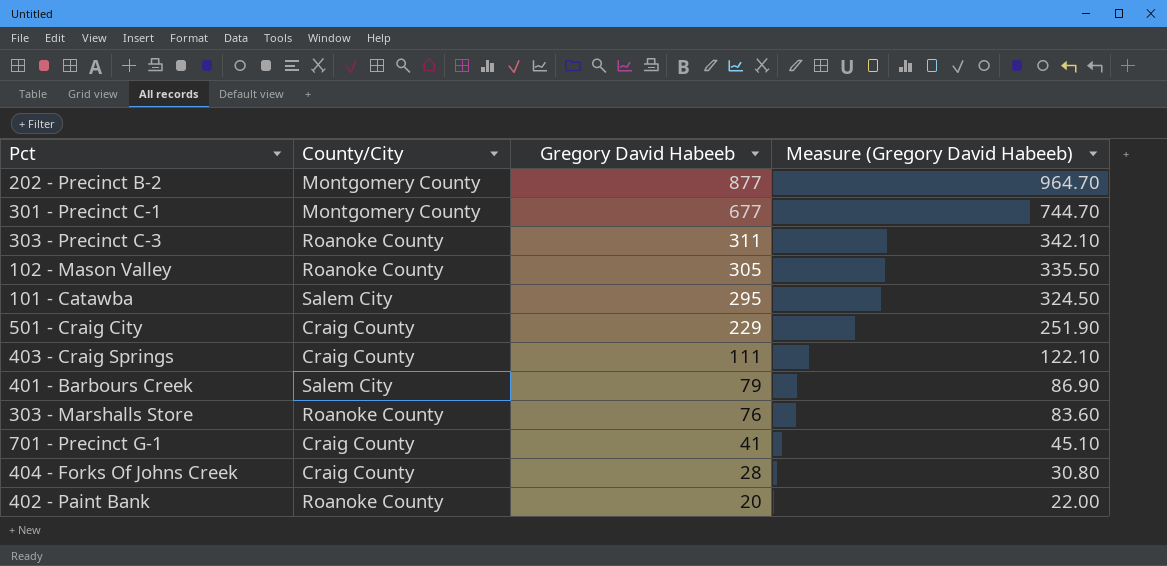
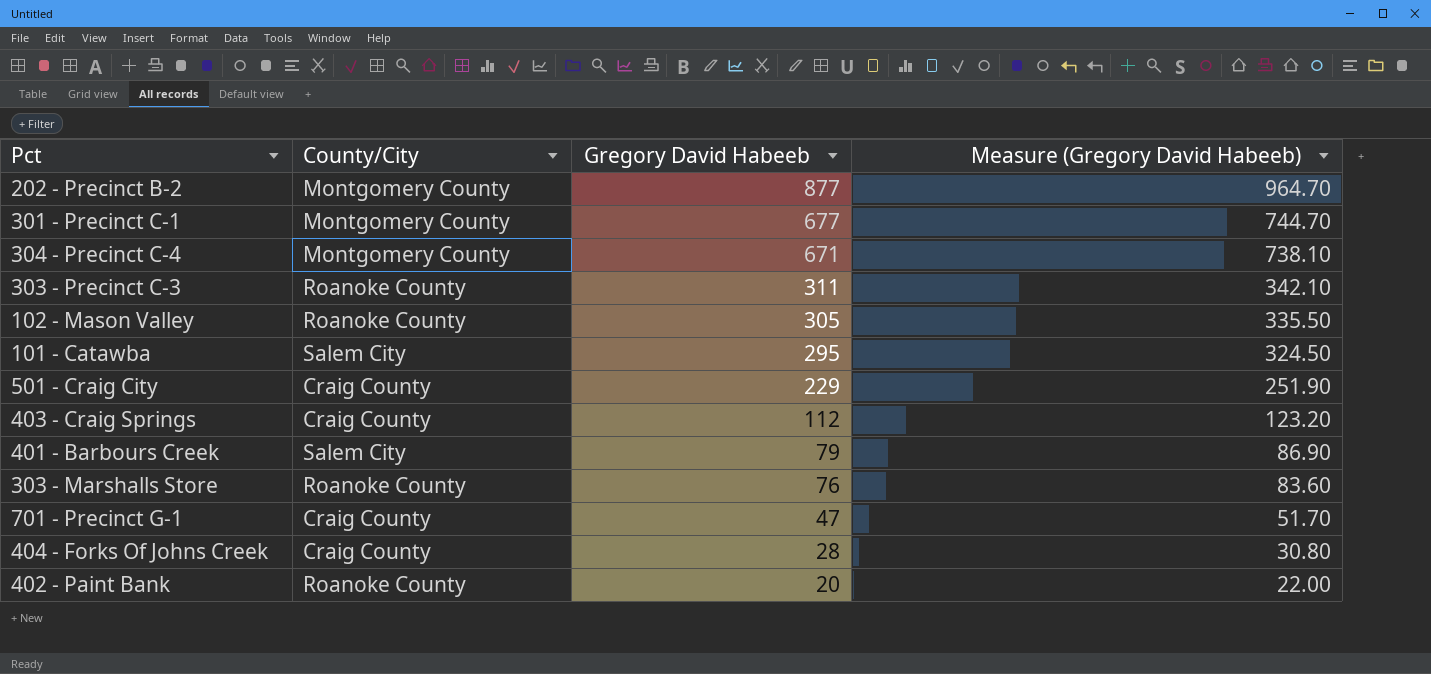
row 304 - Precinct C-4: none -> Montgomery County | 671 | 738.10
403 - Craig Springs | Gregory David Habeeb: 111 -> 112
403 - Craig Springs | Measure (Gregory David Habeeb): 122.10 -> 123.20
701 - Precinct G-1 | Gregory David Habeeb: 41 -> 47
701 - Precinct G-1 | Measure (Gregory David Habeeb): 45.10 -> 51.70

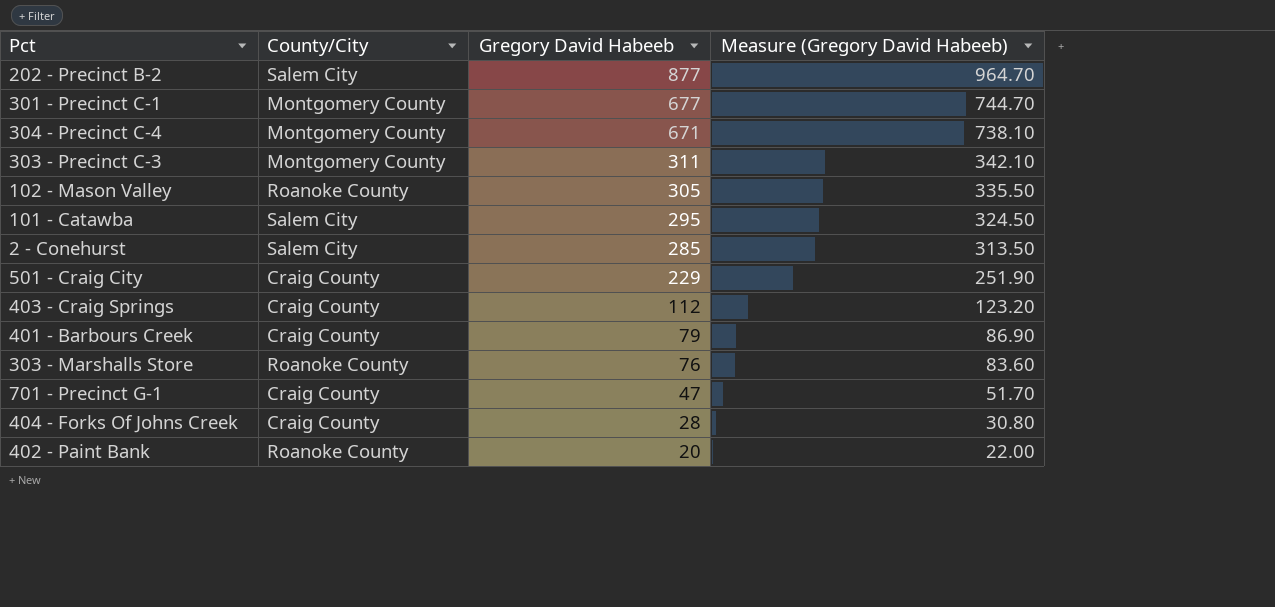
202 - Precinct B-2 | County/City: Montgomery County -> Salem City
303 - Precinct C-3 | County/City: Roanoke County -> Montgomery County
row 2 - Conehurst: none -> Salem City | 285 | 313.50
401 - Barbours Creek | County/City: Salem City -> Craig County

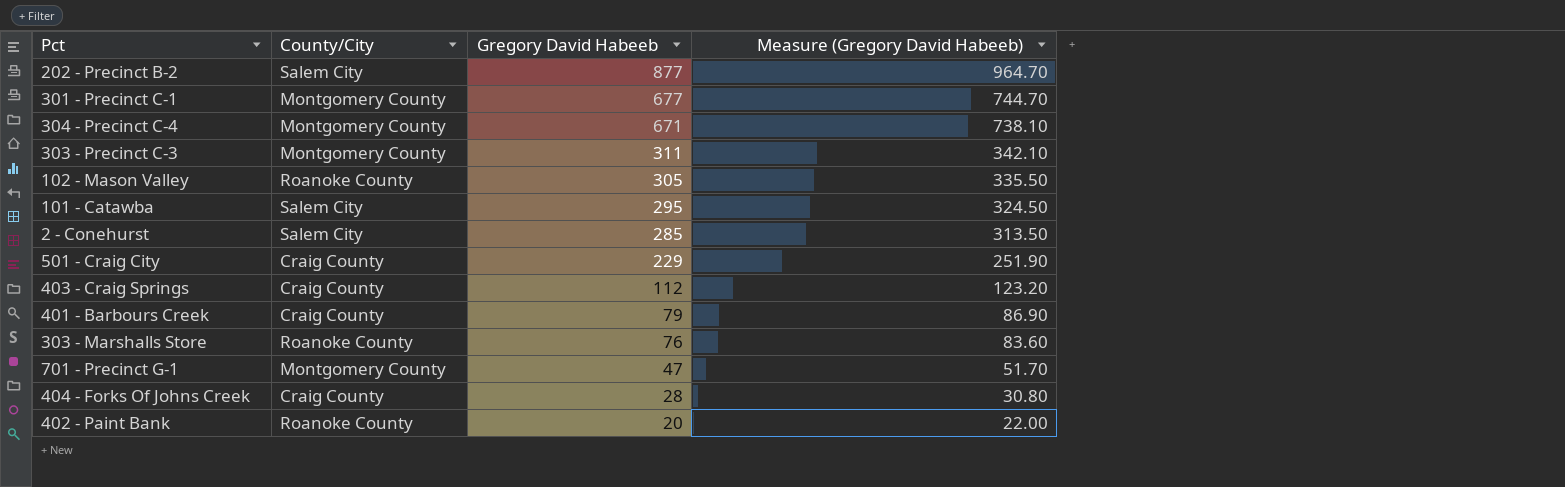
701 - Precinct G-1 | County/City: Craig County -> Montgomery County

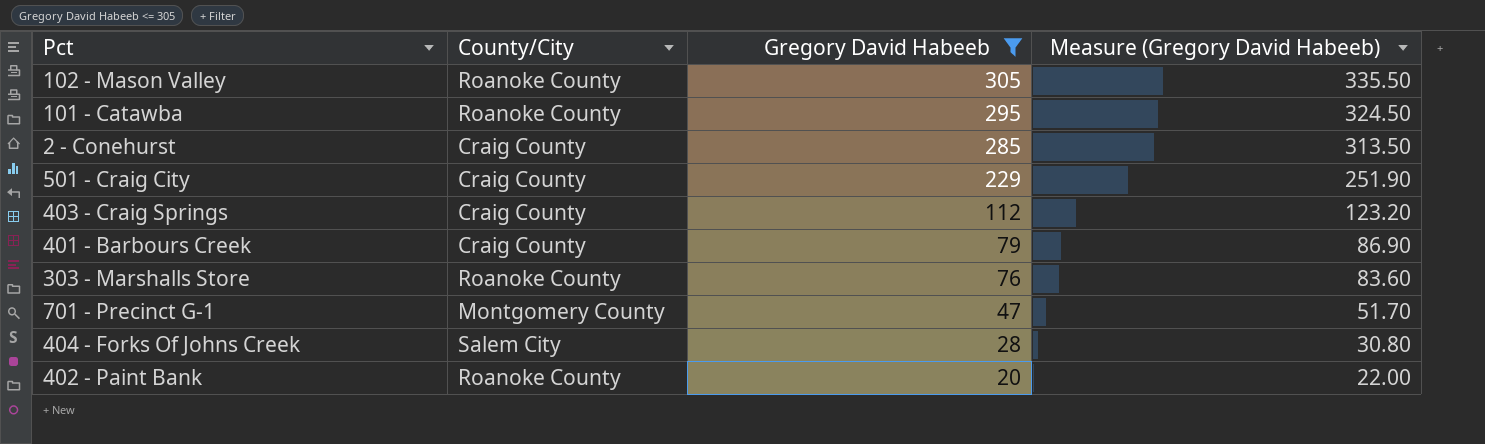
filter: none -> Gregory David Habeeb <= 305
101 - Catawba | County/City: Salem City -> Roanoke County
2 - Conehurst | County/City: Salem City -> Craig County
404 - Forks Of Johns Creek | County/City: Craig County -> Salem City

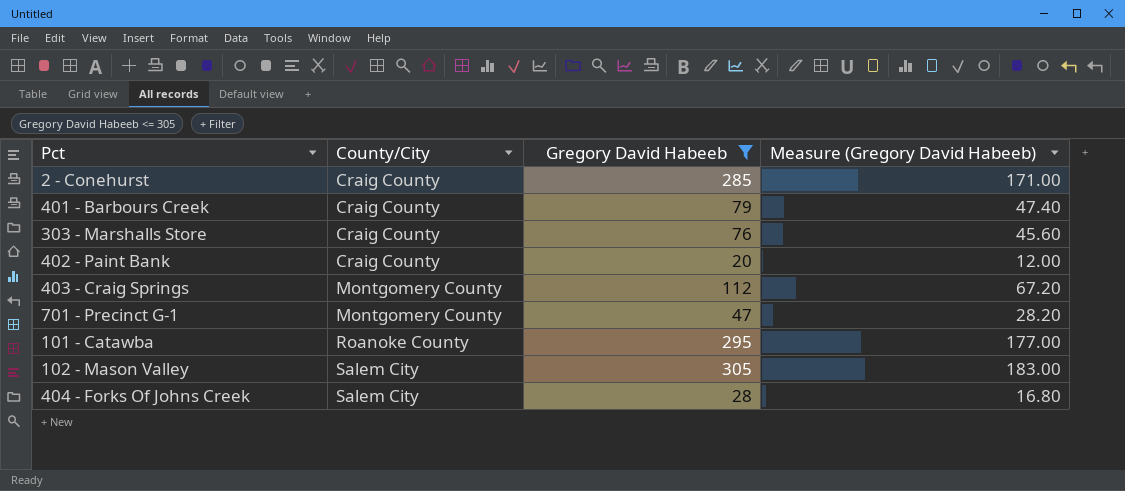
row order: Gregory David Habeeb descending -> County/City ascending
column Measure (Gregory David Habeeb) | formula: [Gregory David Habeeb] * 1.1 -> [Gregory David Habeeb] * 0.6
row 501 - Craig City: Craig County | 229 | 251.90 -> none
303 - Marshalls Store | County/City: Roanoke County -> Craig County
402 - Paint Bank | County/City: Roanoke County -> Craig County
403 - Craig Springs | County/City: Craig County -> Montgomery County
102 - Mason Valley | County/City: Roanoke County -> Salem City

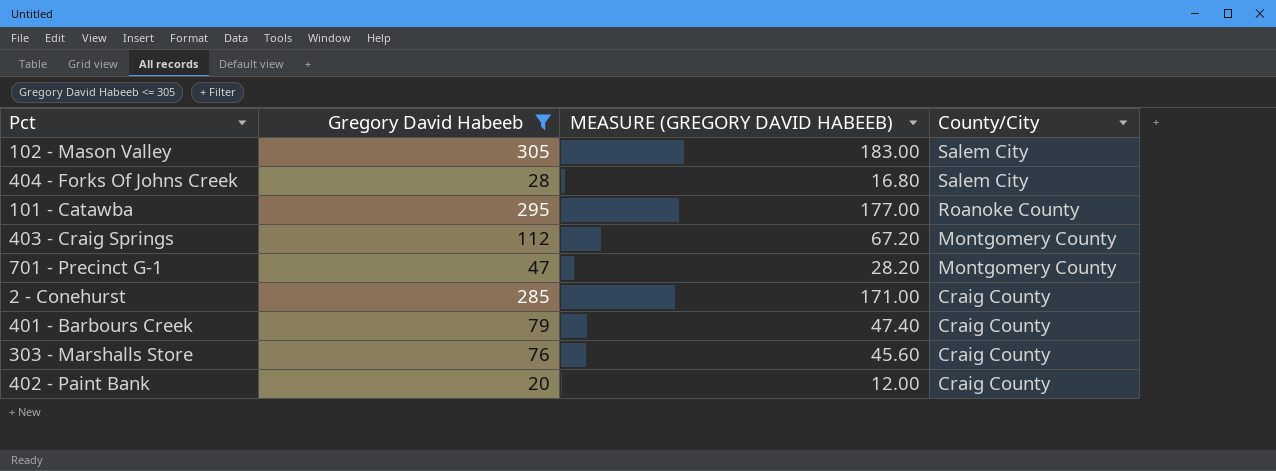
row order: County/City ascending -> County/City descending
column name: Measure (Gregory David Habeeb) -> MEASURE (GREGORY DAVID HABEEB)
column County/City | position: 2 -> 4

